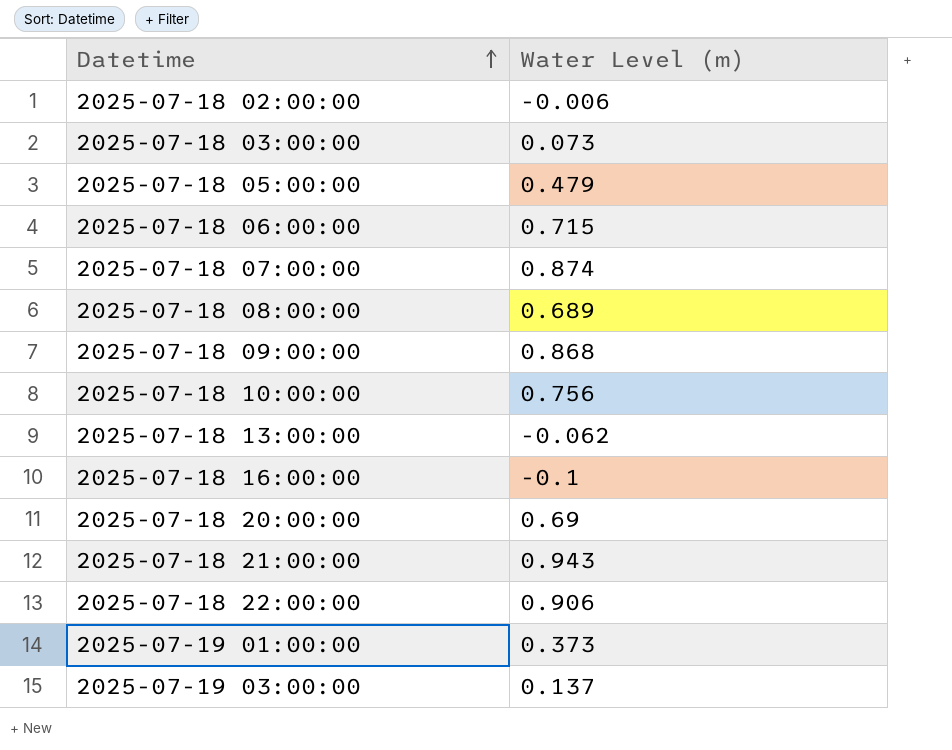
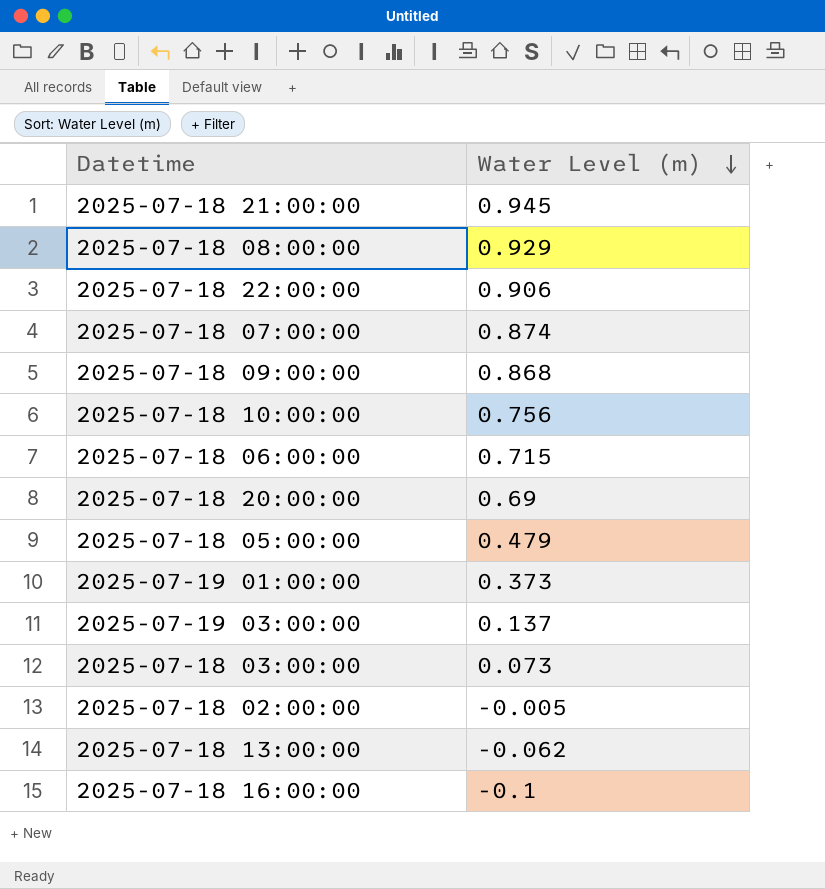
row order: Datetime ascending -> Water Level (m) descending
2025-07-18 21:00:00 | Water Level (m): 0.943 -> 0.945
2025-07-18 08:00:00 | Water Level (m): 0.689 -> 0.929
2025-07-18 02:00:00 | Water Level (m): -0.006 -> -0.005

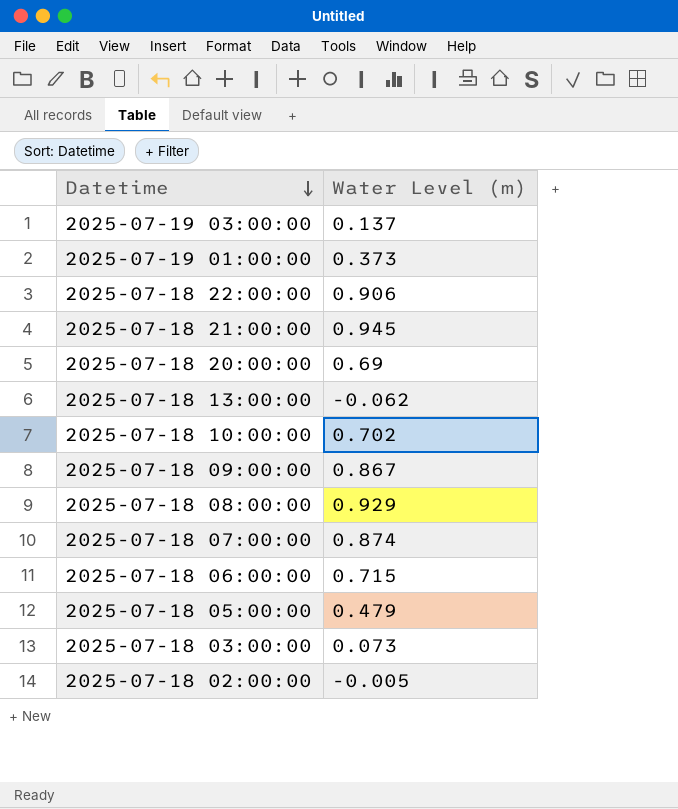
row order: Water Level (m) descending -> Datetime descending
row 2025-07-18 16:00:00: -0.1 -> none
2025-07-18 10:00:00 | Water Level (m): 0.756 -> 0.702
2025-07-18 09:00:00 | Water Level (m): 0.868 -> 0.867

